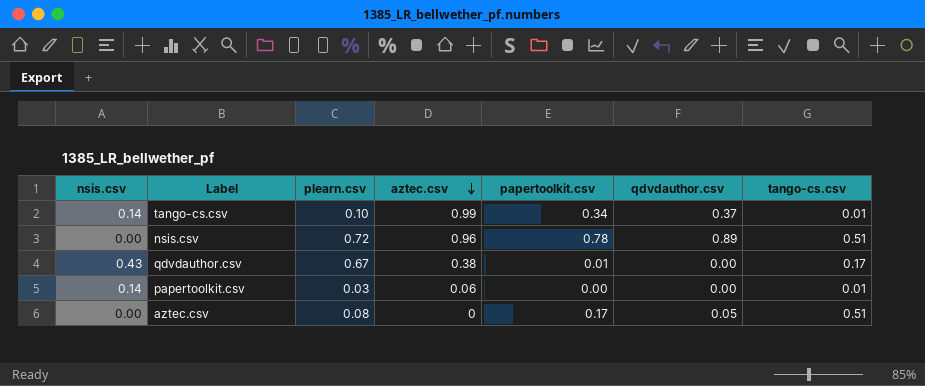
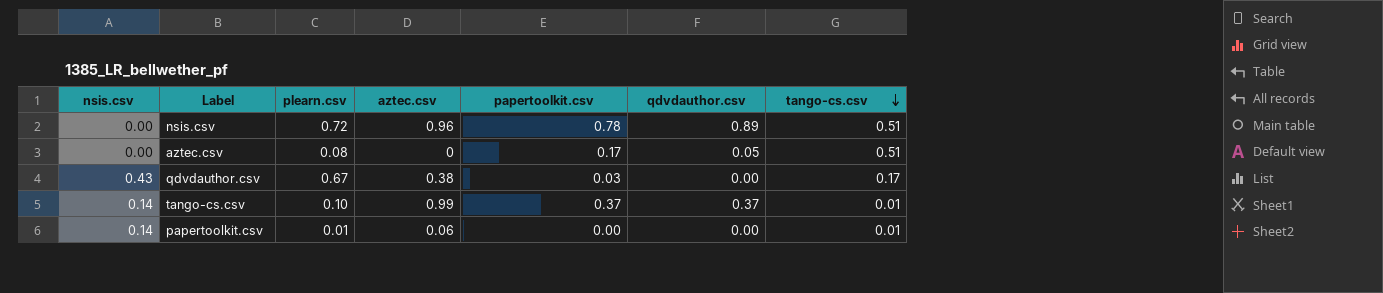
row order: aztec.csv descending -> tango-cs.csv descending
qdvdauthor.csv | papertoolkit.csv: 0.01 -> 0.03
tango-cs.csv | papertoolkit.csv: 0.34 -> 0.37
papertoolkit.csv | plearn.csv: 0.03 -> 0.01

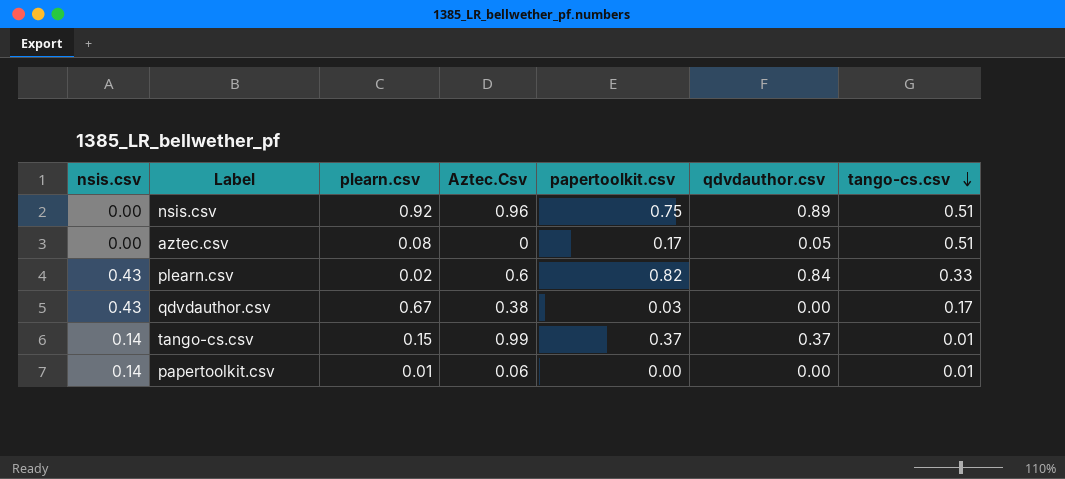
column name: aztec.csv -> Aztec.Csv
nsis.csv | plearn.csv: 0.72 -> 0.92
nsis.csv | papertoolkit.csv: 0.78 -> 0.75
row plearn.csv: none -> 0.43 | 0.02 | 0.6 | 0.82 | 0.84 | 0.33
tango-cs.csv | plearn.csv: 0.10 -> 0.15

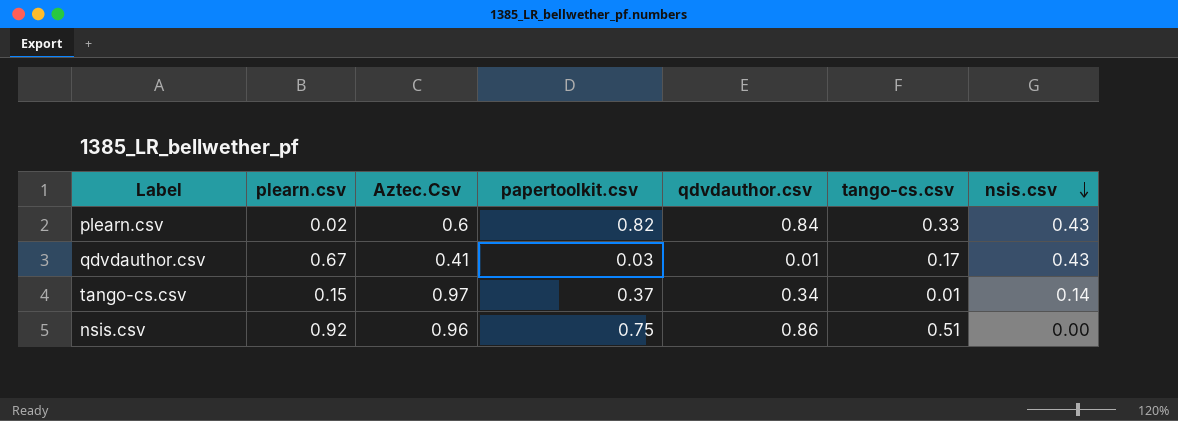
row order: tango-cs.csv descending -> nsis.csv descending
column nsis.csv | position: 1 -> 7
row aztec.csv: 0.00 | 0.08 | 0 | 0.17 | 0.05 | 0.51 -> none
row papertoolkit.csv: 0.14 | 0.01 | 0.06 | 0.00 | 0.00 | 0.01 -> none
qdvdauthor.csv | Aztec.Csv: 0.38 -> 0.41
qdvdauthor.csv | qdvdauthor.csv: 0.00 -> 0.01
tango-cs.csv | Aztec.Csv: 0.99 -> 0.97
tango-cs.csv | qdvdauthor.csv: 0.37 -> 0.34
nsis.csv | qdvdauthor.csv: 0.89 -> 0.86

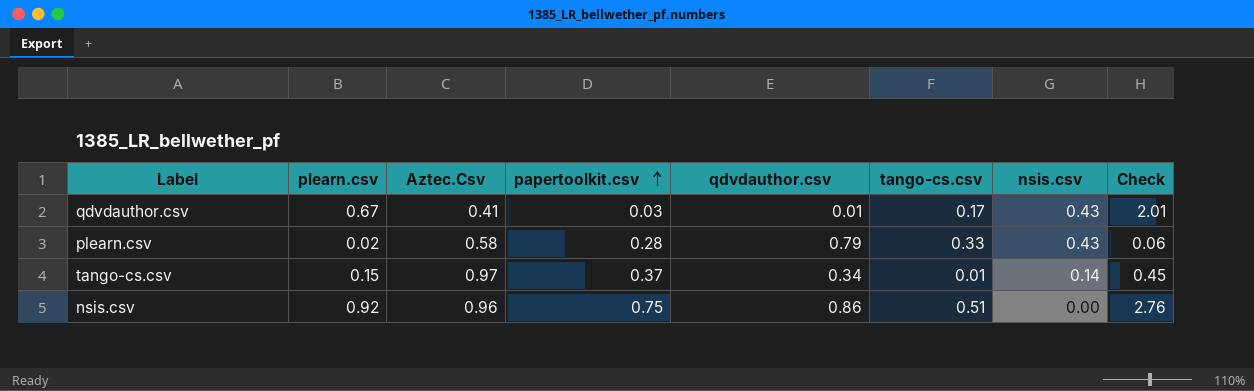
row order: nsis.csv descending -> papertoolkit.csv ascending
column Check | formula: none -> [plearn.csv] * 3
plearn.csv | Aztec.Csv: 0.6 -> 0.58
plearn.csv | papertoolkit.csv: 0.82 -> 0.28
plearn.csv | qdvdauthor.csv: 0.84 -> 0.79

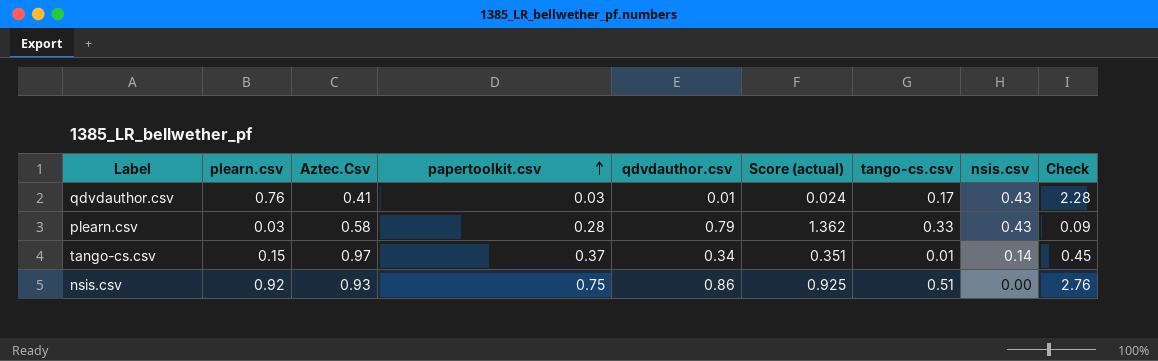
column Score (actual) | formula: none -> [qdvdauthor.csv] / [Aztec.Csv]
qdvdauthor.csv | plearn.csv: 0.67 -> 0.76
qdvdauthor.csv | Check: 2.01 -> 2.28
plearn.csv | plearn.csv: 0.02 -> 0.03
plearn.csv | Check: 0.06 -> 0.09
nsis.csv | Aztec.Csv: 0.96 -> 0.93

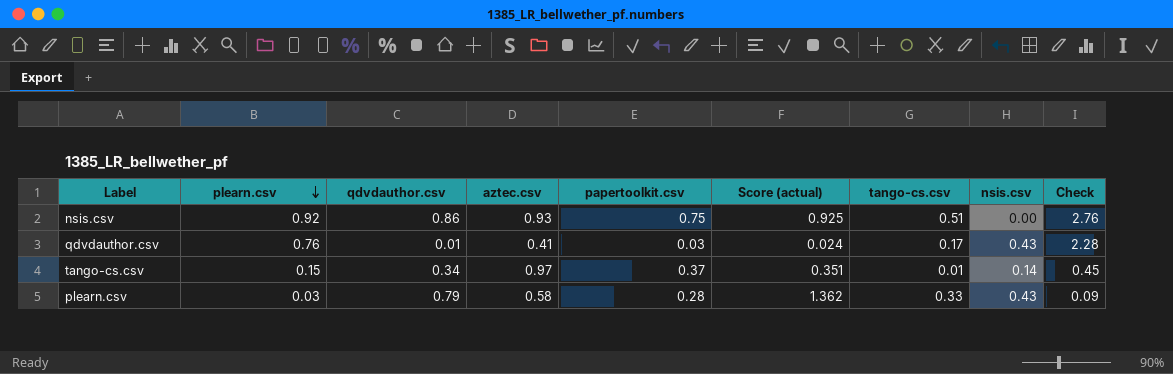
row order: papertoolkit.csv ascending -> plearn.csv descending
column qdvdauthor.csv | position: 5 -> 3
column name: Aztec.Csv -> aztec.csv

